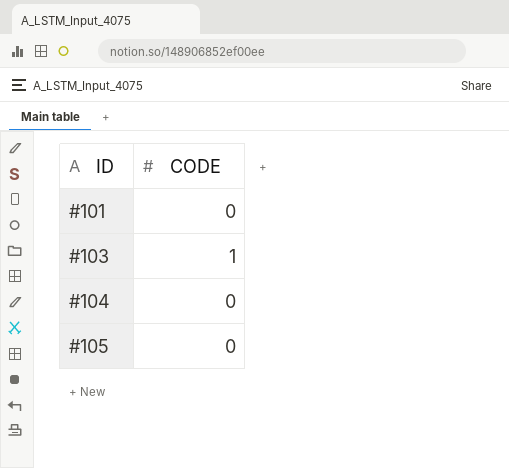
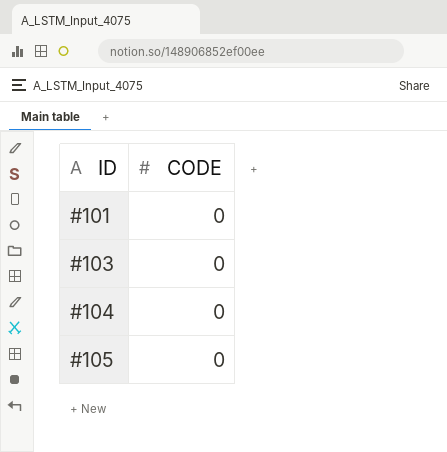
#103 | CODE: 1 -> 0

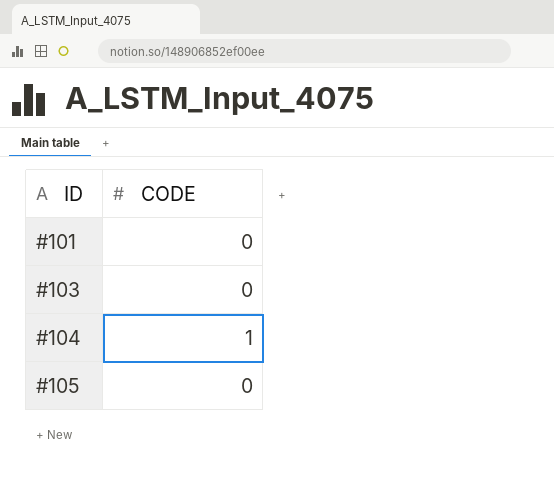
#104 | CODE: 0 -> 1

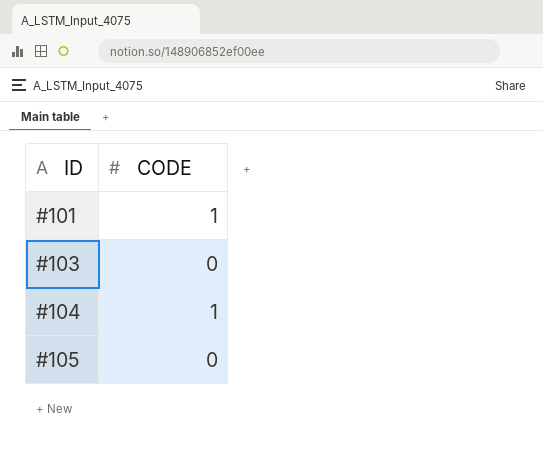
#101 | CODE: 0 -> 1

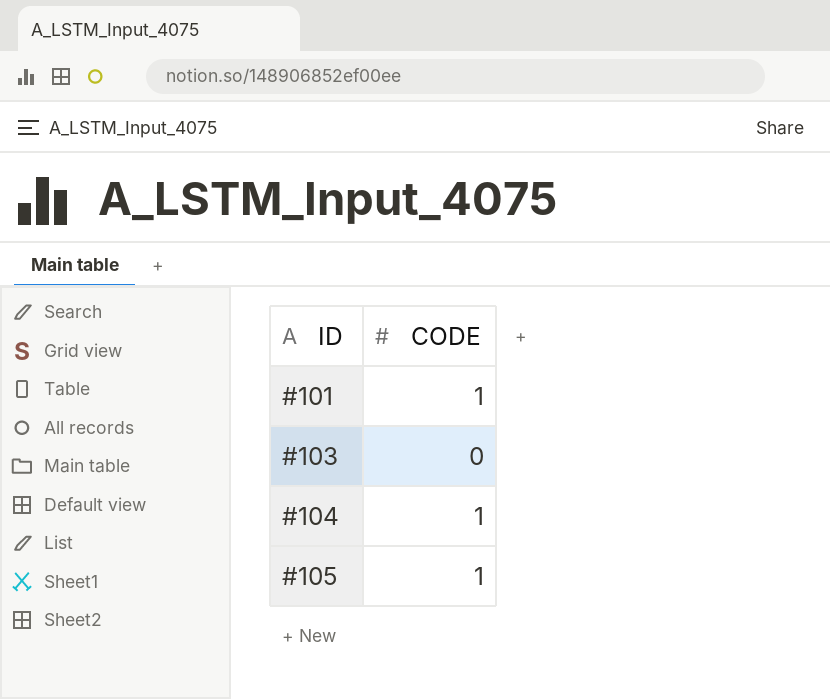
#105 | CODE: 0 -> 1

